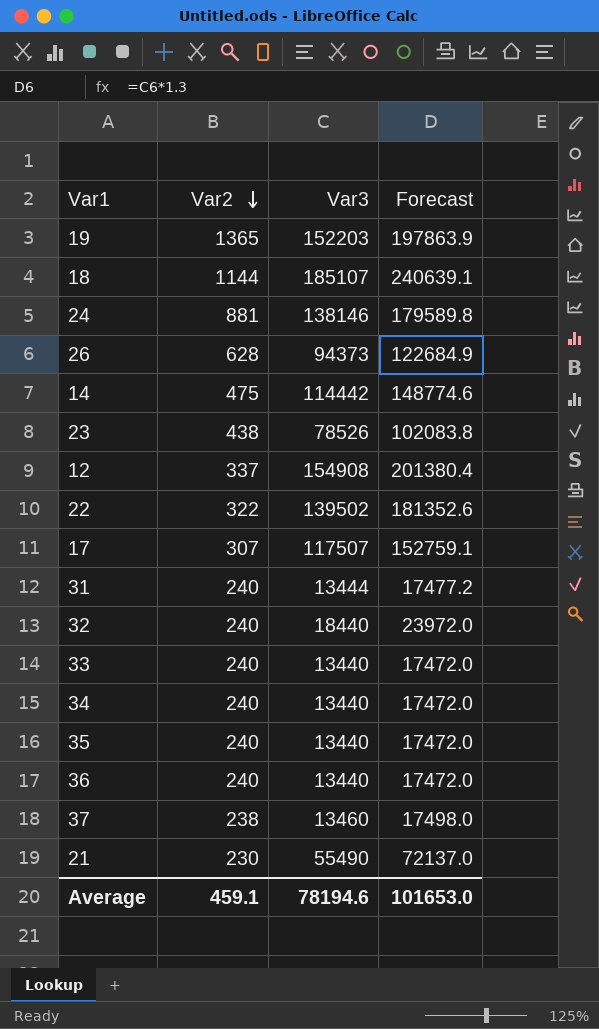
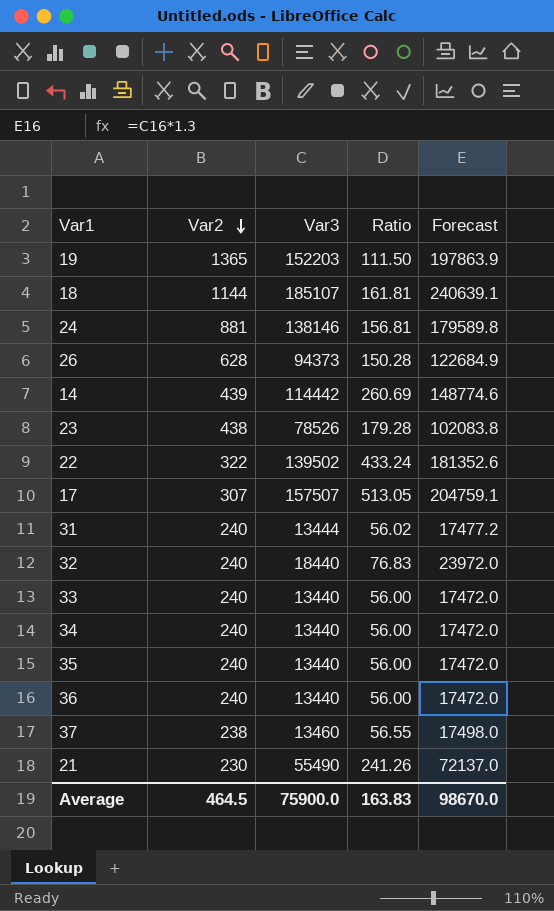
column Ratio | formula: none -> [Var3] / [Var2]
row 12: 337 | 154908 | 201380.4 -> none
14 | Var2: 475 -> 439
17 | Var3: 117507 -> 157507
17 | Forecast: 152759.1 -> 204759.1
Average | Var2: 459.1 -> 464.5
Average | Var3: 78194.6 -> 75900.0
Average | Forecast: 101653.0 -> 98670.0

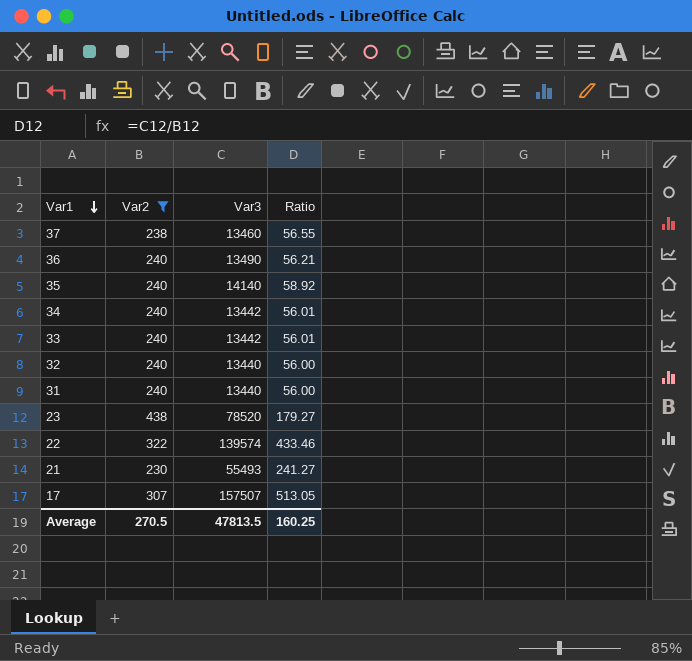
filter: none -> Var2 <= 438
row order: Var2 descending -> Var1 descending
column Forecast | formula: [Var3] * 1.3 -> none
36 | Var3: 13440 -> 13490
36 | Ratio: 56.00 -> 56.21
35 | Var3: 13440 -> 14140
35 | Ratio: 56.00 -> 58.92
34 | Var3: 13440 -> 13442
34 | Ratio: 56.00 -> 56.01
33 | Var3: 13440 -> 13442
33 | Ratio: 56.00 -> 56.01
32 | Var3: 18440 -> 13440
32 | Ratio: 76.83 -> 56.00
31 | Var3: 13444 -> 13440
31 | Ratio: 56.02 -> 56.00
23 | Var3: 78526 -> 78520
23 | Ratio: 179.28 -> 179.27
22 | Var3: 139502 -> 139574
22 | Ratio: 433.24 -> 433.46
21 | Var3: 55490 -> 55493
21 | Ratio: 241.26 -> 241.27
Average | Var2: 464.5 -> 270.5
Average | Var3: 75900.0 -> 47813.5
Average | Ratio: 163.83 -> 160.25

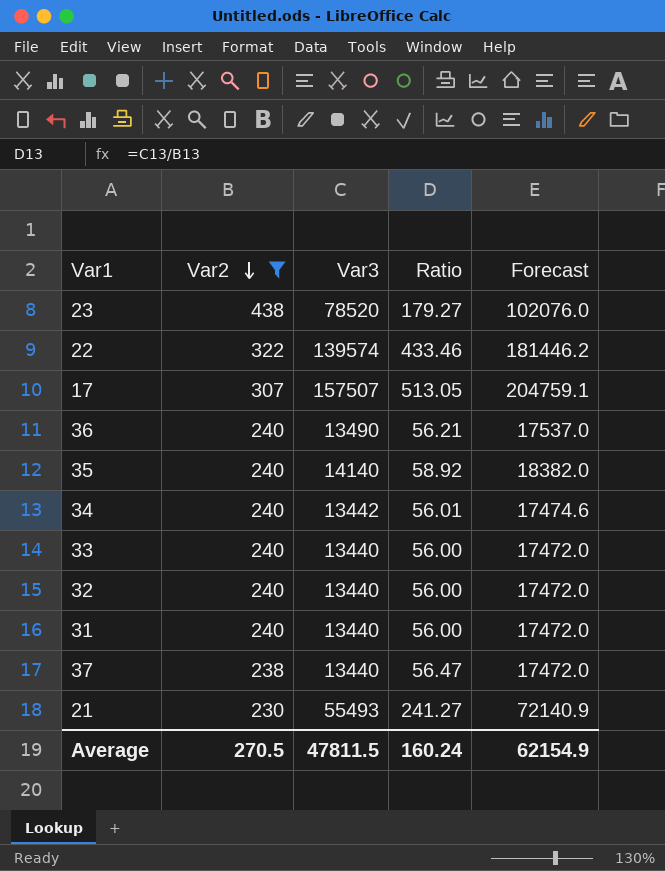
row order: Var1 descending -> Var2 descending
column Forecast | formula: none -> [Var3] * 1.3
33 | Var3: 13442 -> 13440
33 | Ratio: 56.01 -> 56.00
37 | Var3: 13460 -> 13440
37 | Ratio: 56.55 -> 56.47
Average | Var3: 47813.5 -> 47811.5
Average | Ratio: 160.25 -> 160.24

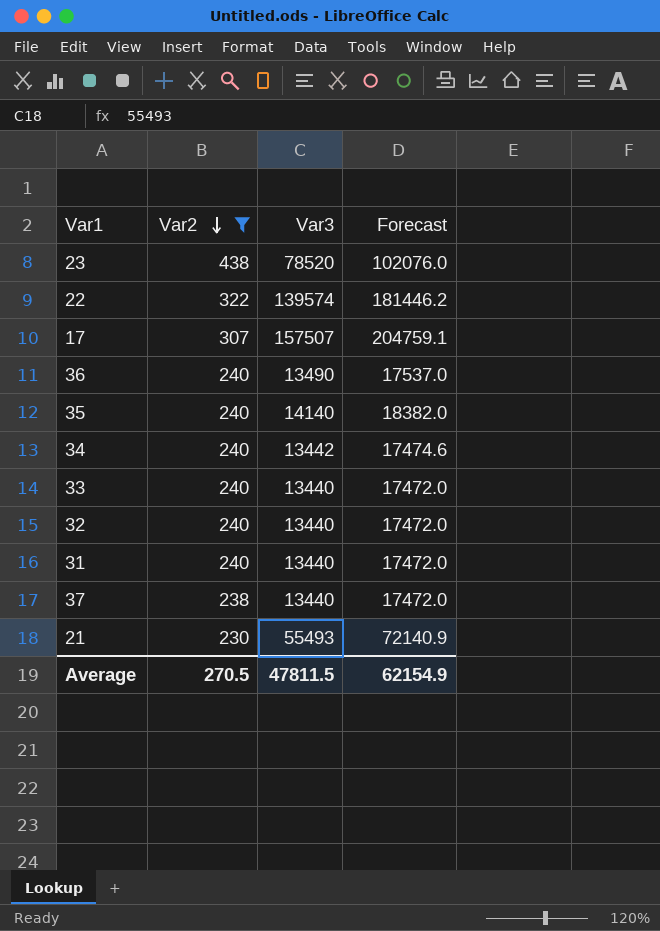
column Ratio | formula: [Var3] / [Var2] -> none

